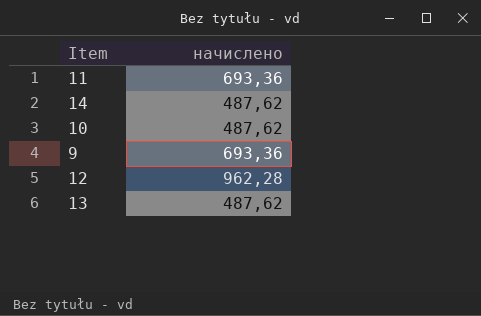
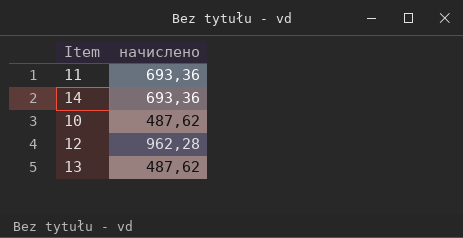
row 9: 693,36 -> none
14 | начислено: 487,62 -> 693,36

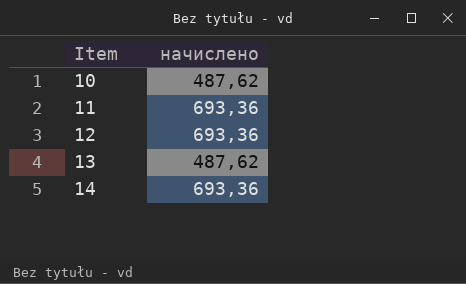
row order: none -> Item ascending
12 | начислено: 962,28 -> 693,36

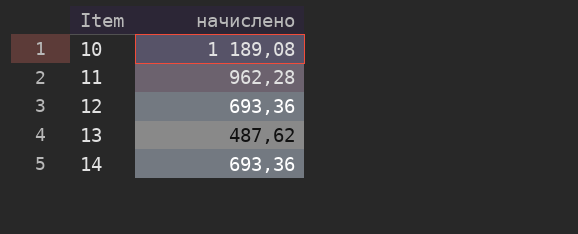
10 | начислено: 487,62 -> 1 189,08
11 | начислено: 693,36 -> 962,28

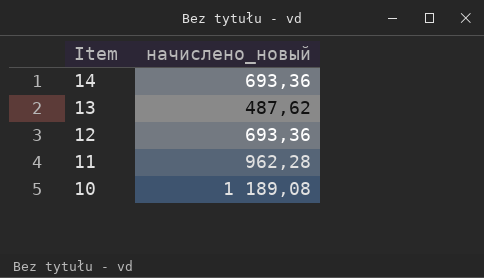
row order: Item ascending -> Item descending
column name: начислено -> начислено_новый

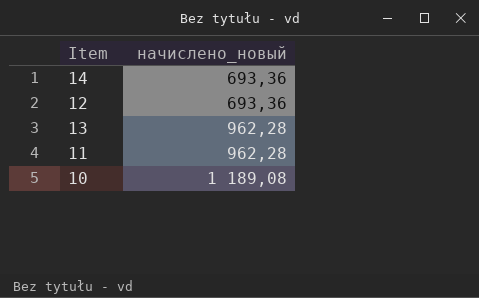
row order: Item descending -> начислено_новый ascending
13 | начислено_новый: 487,62 -> 962,28

